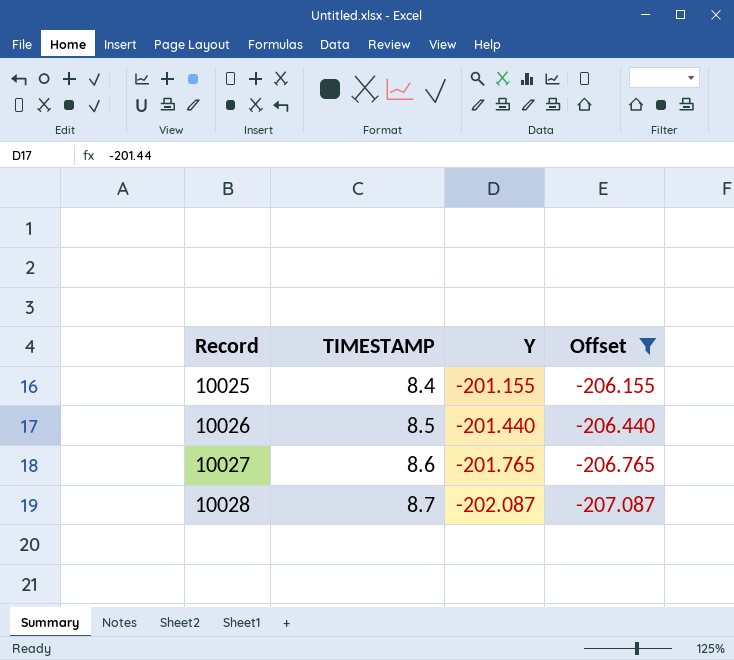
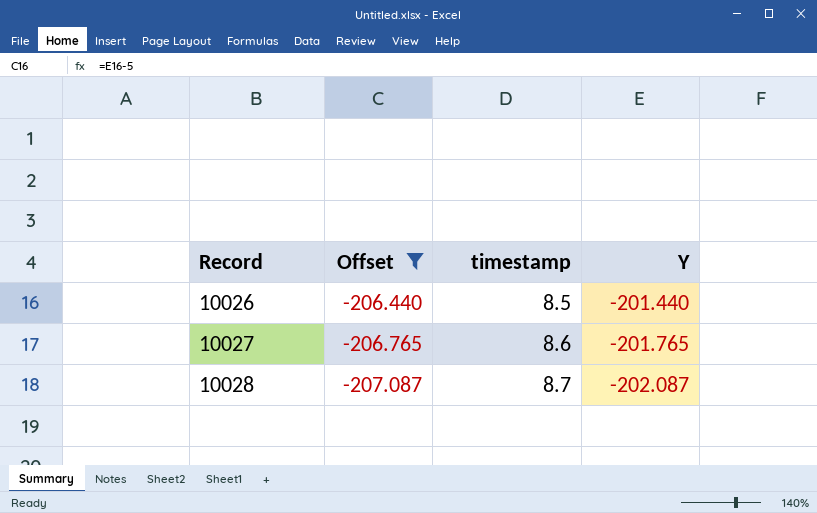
column Offset | position: 4 -> 2
column name: TIMESTAMP -> timestamp
row 10025: 8.4 | -201.155 | -206.155 -> none

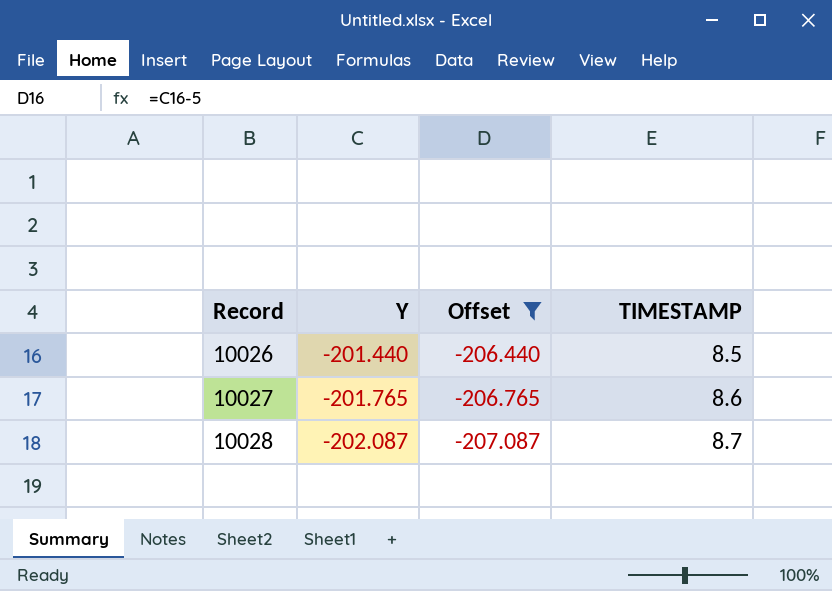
column Y | position: 4 -> 2
column name: timestamp -> TIMESTAMP

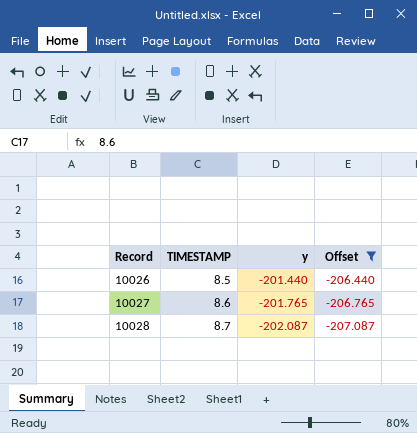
column TIMESTAMP | position: 4 -> 2
column name: Y -> y

